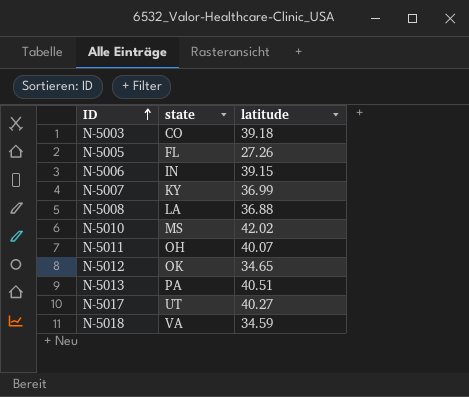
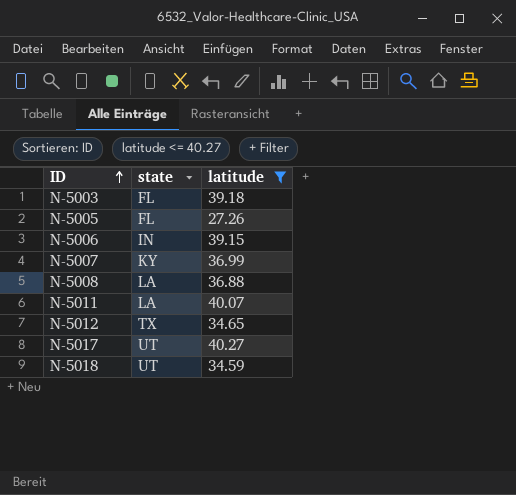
filter: none -> latitude <= 40.27
N-5003 | state: CO -> FL
N-5011 | state: OH -> LA
N-5012 | state: OK -> TX
N-5018 | state: VA -> UT

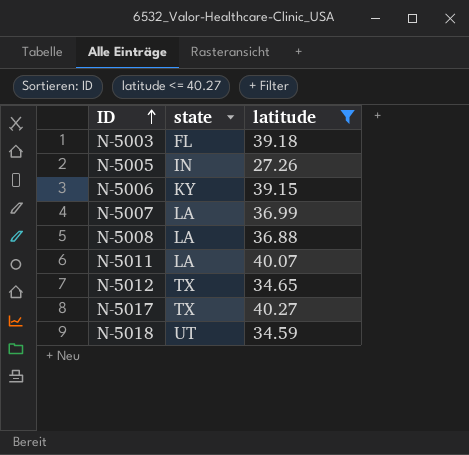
N-5005 | state: FL -> IN
N-5006 | state: IN -> KY
N-5007 | state: KY -> LA
N-5017 | state: UT -> TX

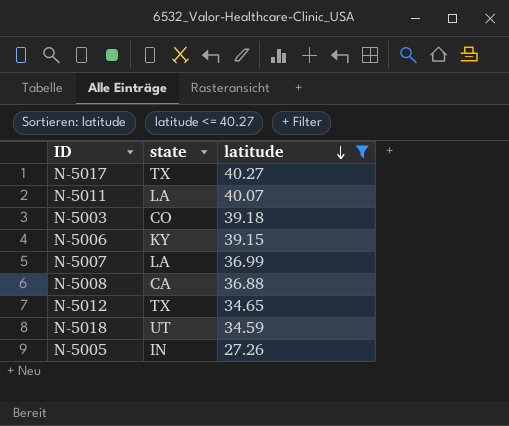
row order: ID ascending -> latitude descending
N-5003 | state: FL -> CO
N-5008 | state: LA -> CA

